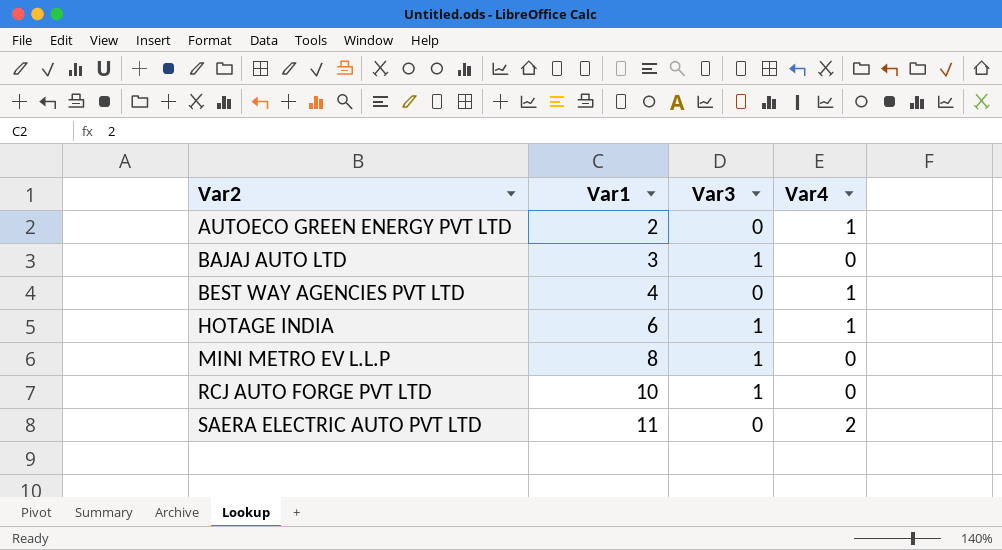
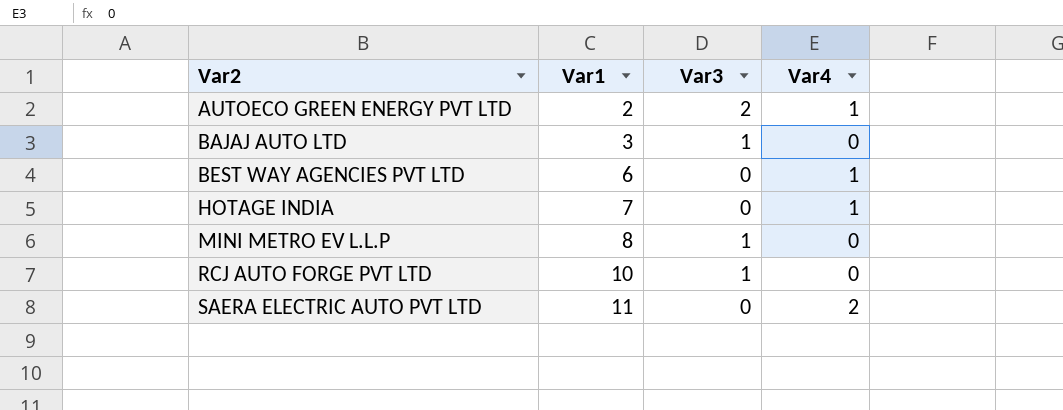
AUTOECO GREEN ENERGY PVT LTD | Var3: 0 -> 2
BEST WAY AGENCIES PVT LTD | Var1: 4 -> 6
HOTAGE INDIA | Var1: 6 -> 7
HOTAGE INDIA | Var3: 1 -> 0

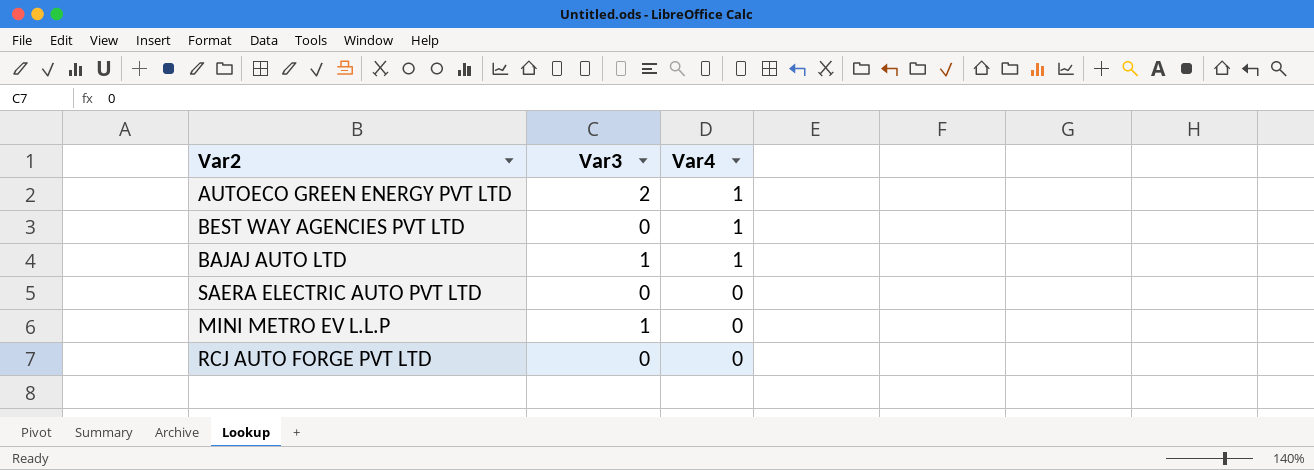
row order: Var2 ascending -> Var4 descending
column Var1 | position: 2 -> none
row HOTAGE INDIA: 7 | 0 | 1 -> none
BAJAJ AUTO LTD | Var4: 0 -> 1
SAERA ELECTRIC AUTO PVT LTD | Var4: 2 -> 0
RCJ AUTO FORGE PVT LTD | Var3: 1 -> 0

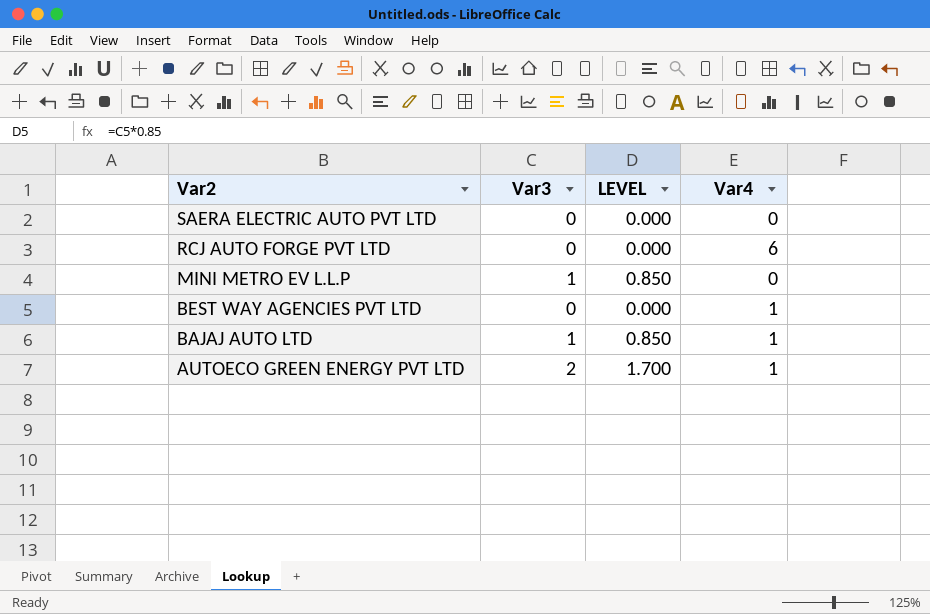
row order: Var4 descending -> Var2 descending
column LEVEL | formula: none -> [Var3] * 0.85
RCJ AUTO FORGE PVT LTD | Var4: 0 -> 6

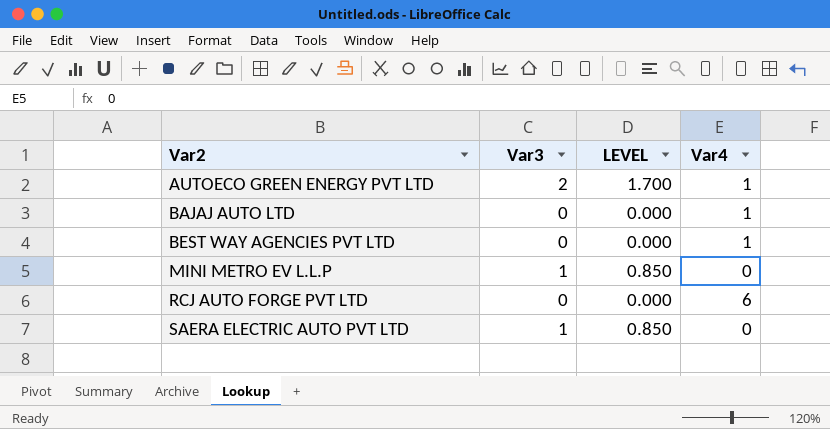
row order: Var2 descending -> Var2 ascending
BAJAJ AUTO LTD | Var3: 1 -> 0
BAJAJ AUTO LTD | LEVEL: 0.850 -> 0.000
SAERA ELECTRIC AUTO PVT LTD | Var3: 0 -> 1
SAERA ELECTRIC AUTO PVT LTD | LEVEL: 0.000 -> 0.850

